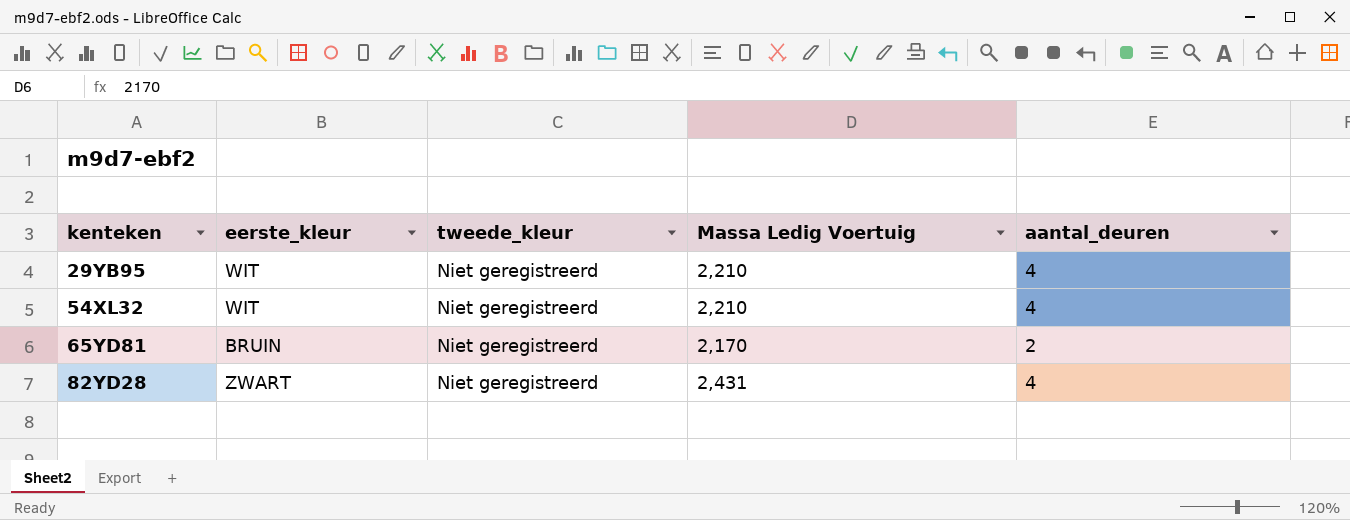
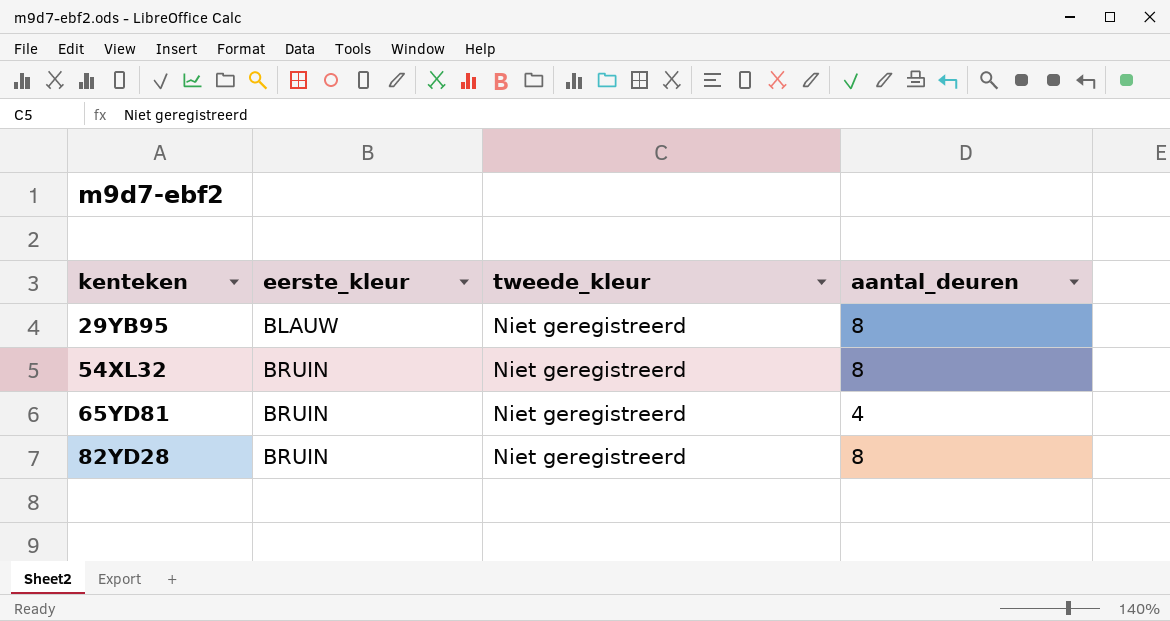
column Massa Ledig Voertuig | position: 4 -> none
29YB95 | eerste_kleur: WIT -> BLAUW
29YB95 | aantal_deuren: 4 -> 8
54XL32 | eerste_kleur: WIT -> BRUIN
54XL32 | aantal_deuren: 4 -> 8
65YD81 | aantal_deuren: 2 -> 4
82YD28 | eerste_kleur: ZWART -> BRUIN
82YD28 | aantal_deuren: 4 -> 8

